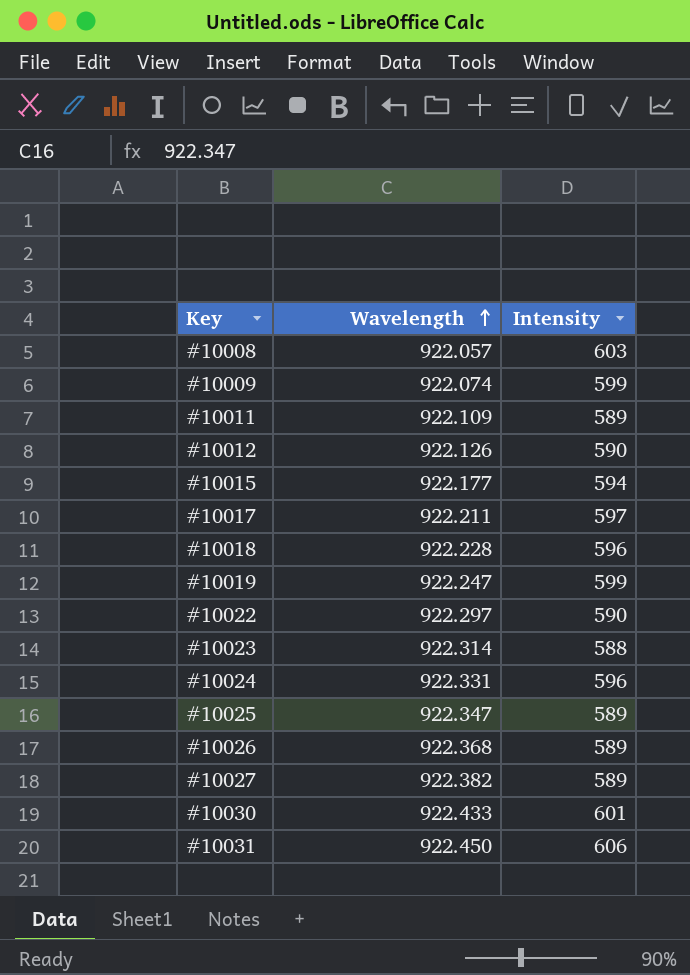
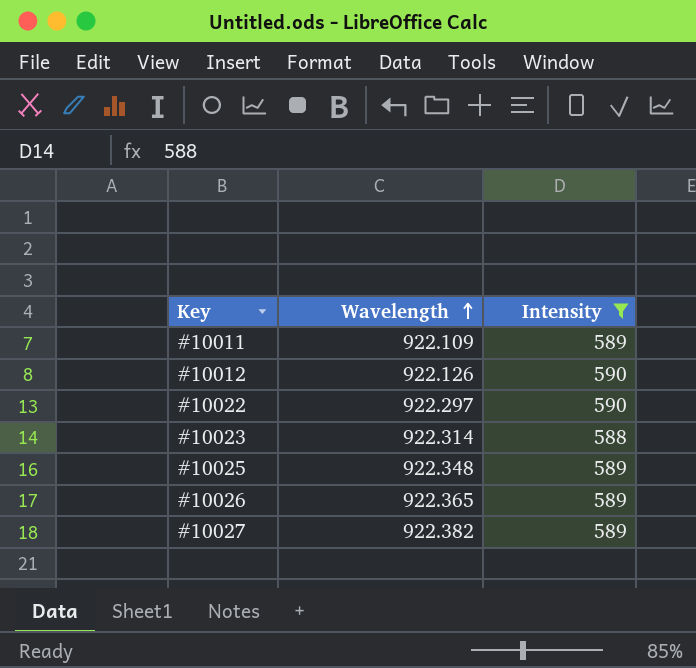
filter: none -> Intensity <= 590
#10025 | Wavelength: 922.347 -> 922.348
#10026 | Wavelength: 922.368 -> 922.365

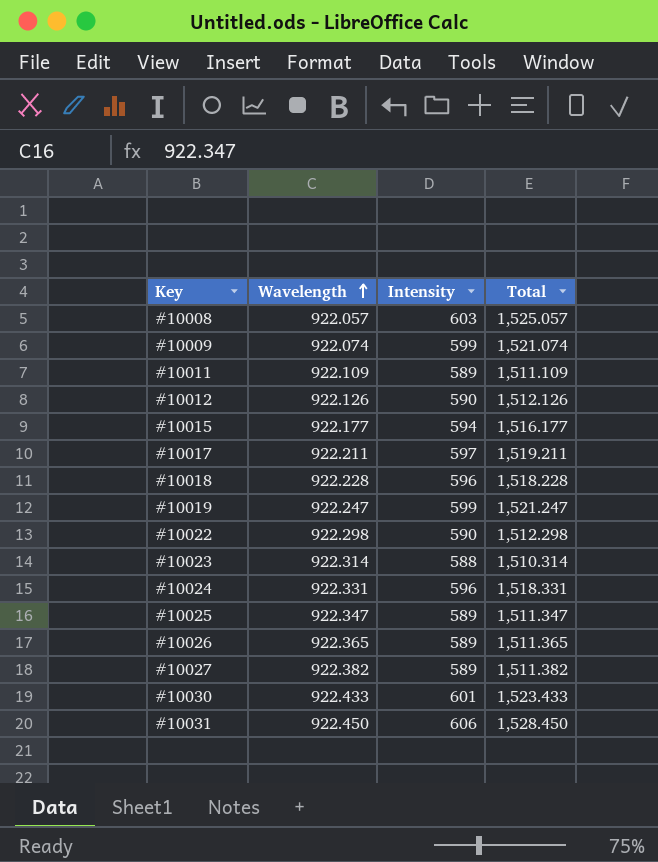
filter: Intensity <= 590 -> none
column Total | formula: none -> [Wavelength] + [Intensity]
#10022 | Wavelength: 922.297 -> 922.298
#10025 | Wavelength: 922.348 -> 922.347

